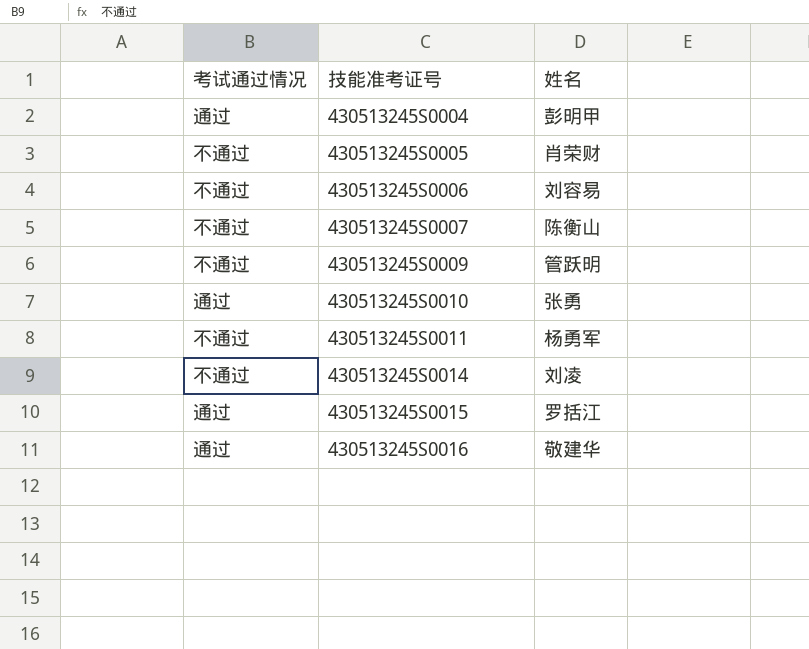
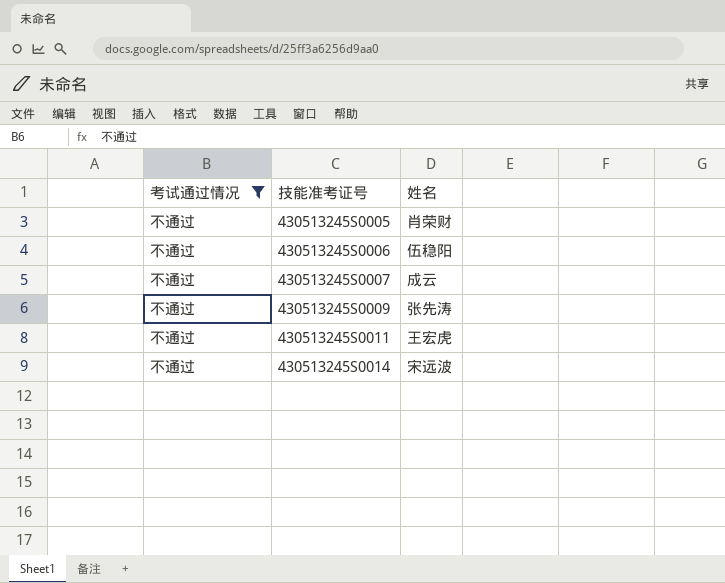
filter: none -> 考试通过情况 = 不通过
430513245S0006 | 姓名: 刘容易 -> 伍稳阳
430513245S0007 | 姓名: 陈衡山 -> 成云
430513245S0009 | 姓名: 管跃明 -> 张先涛
430513245S0011 | 姓名: 杨勇军 -> 王宏虎
430513245S0014 | 姓名: 刘凌 -> 宋远波

